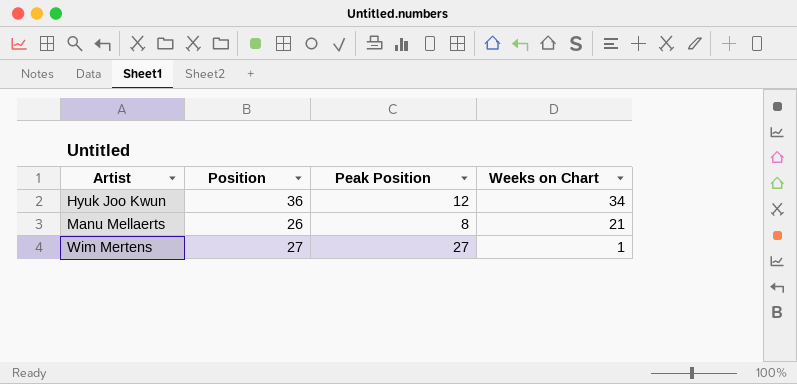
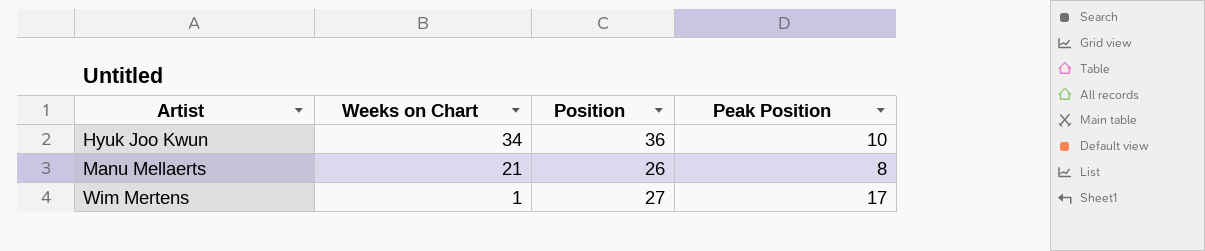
column Weeks on Chart | position: 4 -> 2
Hyuk Joo Kwun | Peak Position: 12 -> 10
Wim Mertens | Peak Position: 27 -> 17

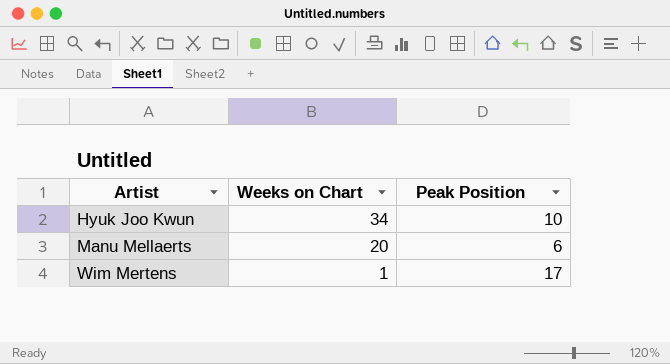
column Position | position: 3 -> none
Manu Mellaerts | Weeks on Chart: 21 -> 20
Manu Mellaerts | Peak Position: 8 -> 6

